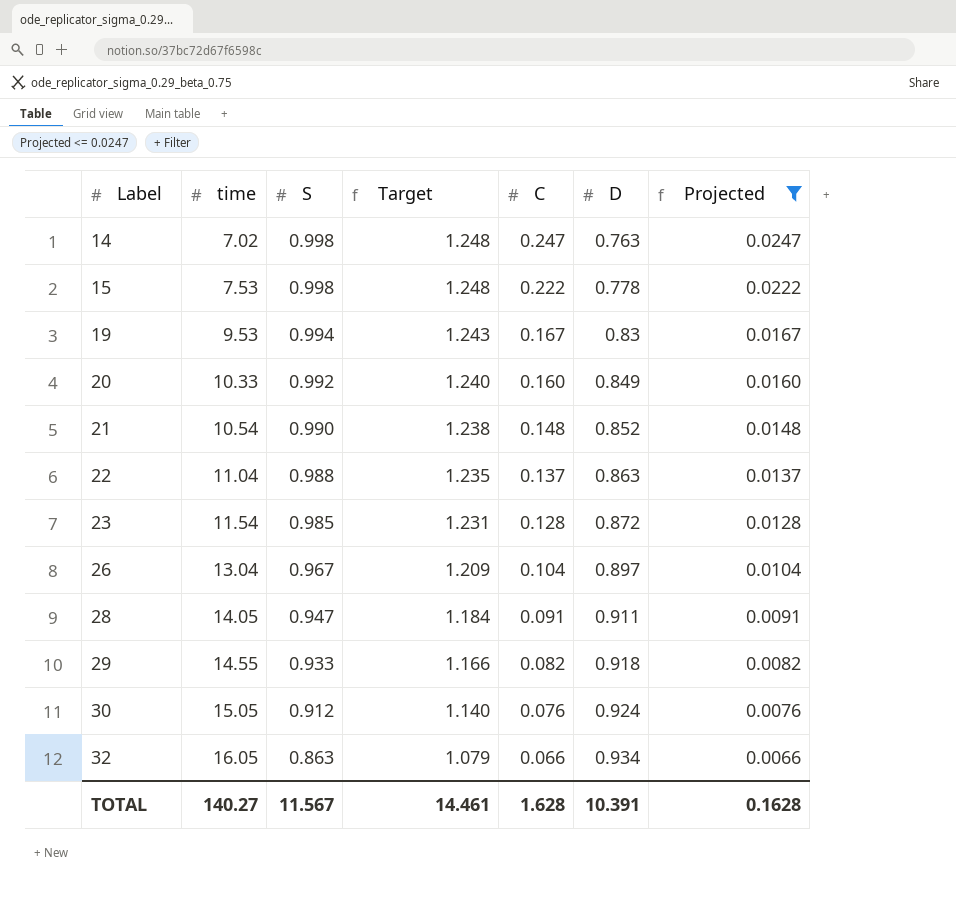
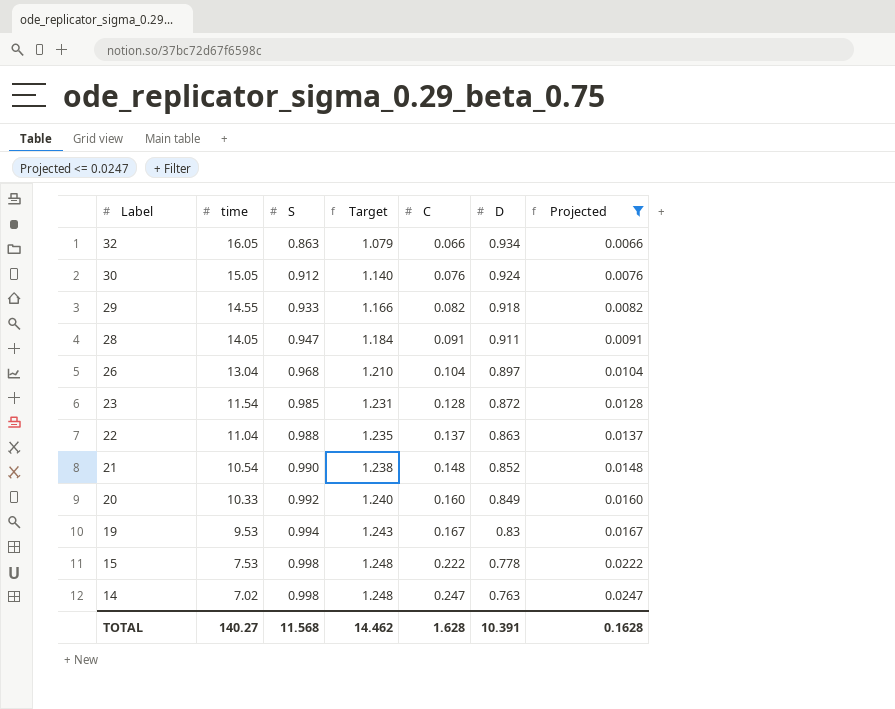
row order: Label ascending -> Label descending
26 | S: 0.967 -> 0.968
26 | Target: 1.209 -> 1.210
TOTAL | S: 11.567 -> 11.568
TOTAL | Target: 14.461 -> 14.462

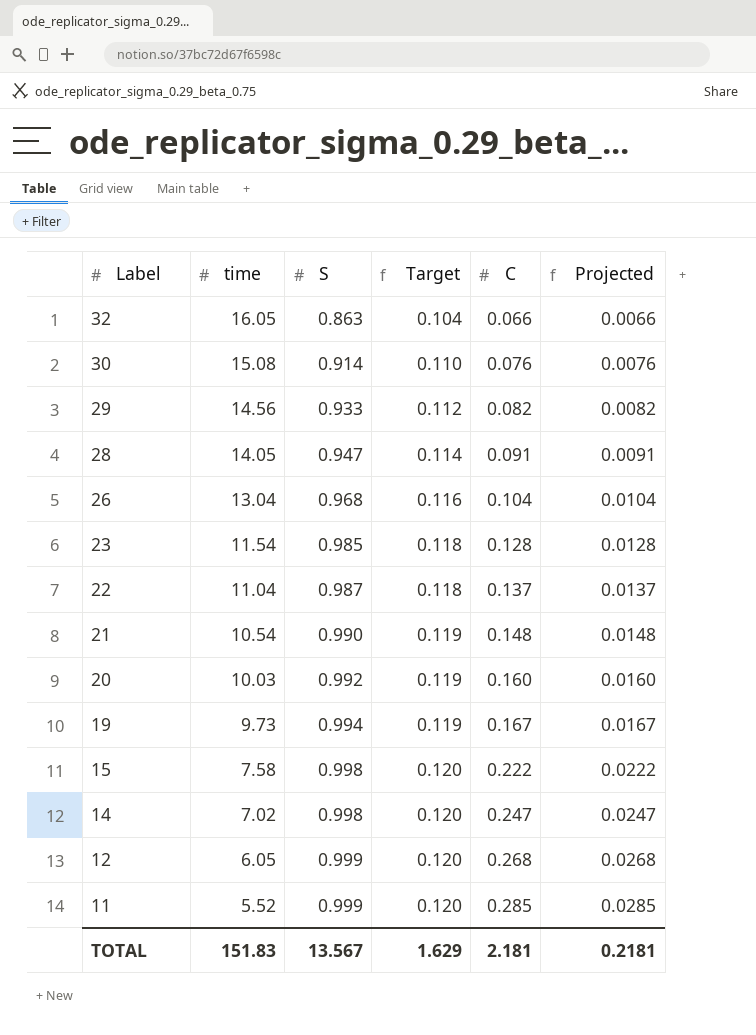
filter: Projected <= 0.0247 -> none
column D | position: 6 -> none
column Target | formula: [S] * 1.25 -> [S] * 0.12
30 | time: 15.05 -> 15.08
30 | S: 0.912 -> 0.914
29 | time: 14.55 -> 14.56
22 | S: 0.988 -> 0.987
20 | time: 10.33 -> 10.03
19 | time: 9.53 -> 9.73
15 | time: 7.53 -> 7.58
TOTAL | time: 140.27 -> 151.83
TOTAL | S: 11.568 -> 13.567
TOTAL | Target: 14.462 -> 1.629
TOTAL | C: 1.628 -> 2.181
TOTAL | Projected: 0.1628 -> 0.2181

